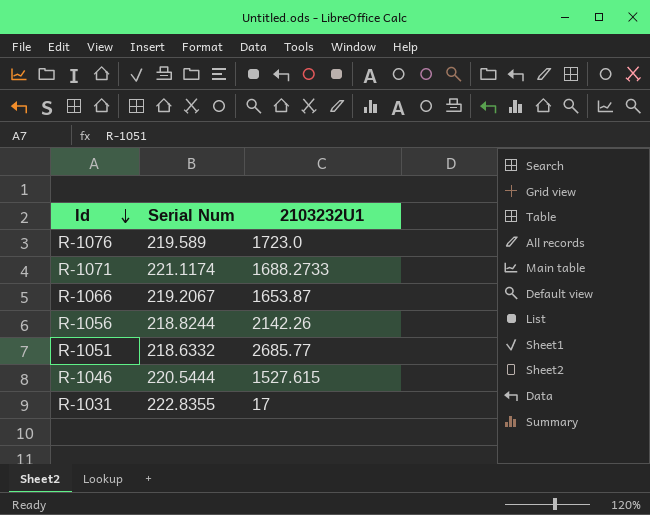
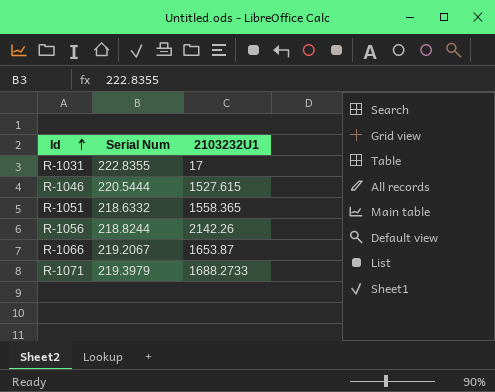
row order: Id descending -> Id ascending
row R-1076: 219.589 | 1723.0 -> none
R-1051 | 2103232U1: 2685.77 -> 1558.365
R-1071 | Serial Num: 221.1174 -> 219.3979

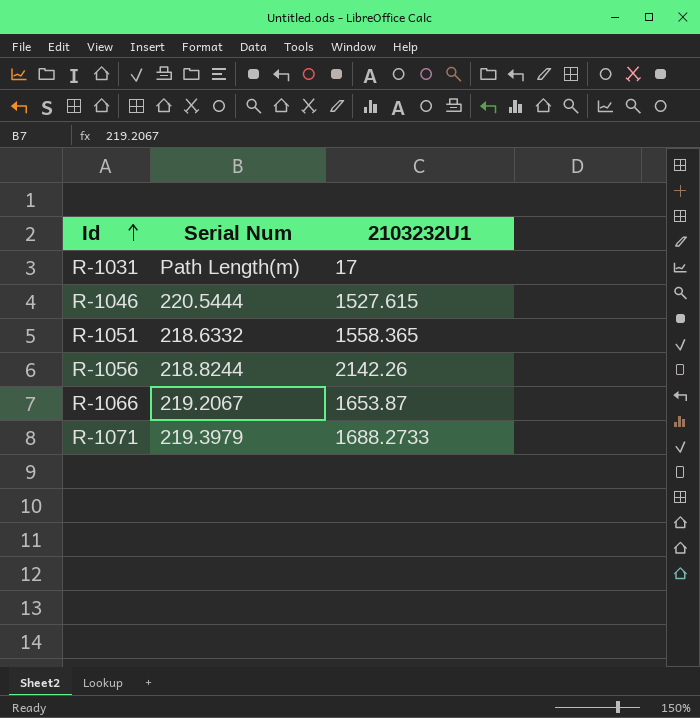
R-1031 | Serial Num: 222.8355 -> Path Length(m)

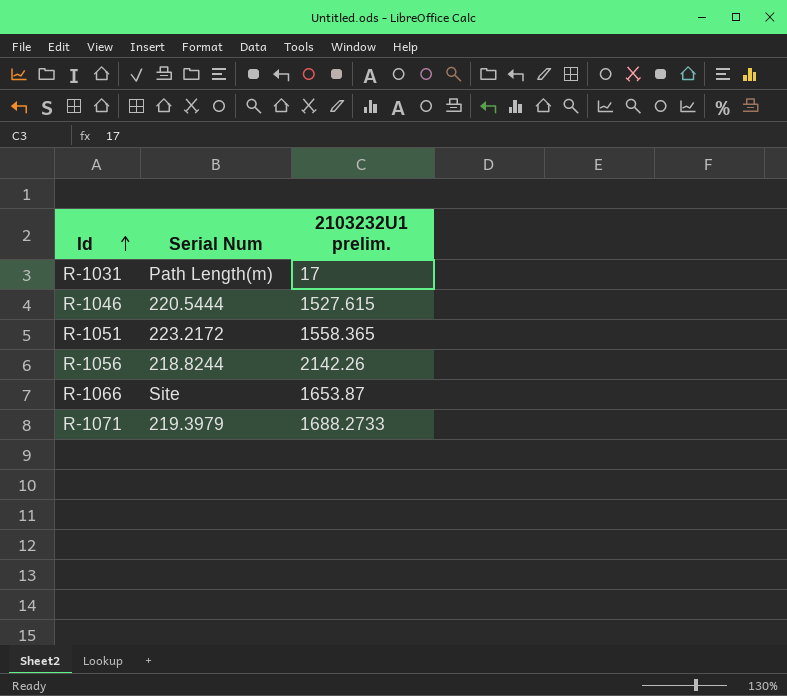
column name: 2103232U1 -> 2103232U1 prelim.
R-1051 | Serial Num: 218.6332 -> 223.2172
R-1066 | Serial Num: 219.2067 -> Site

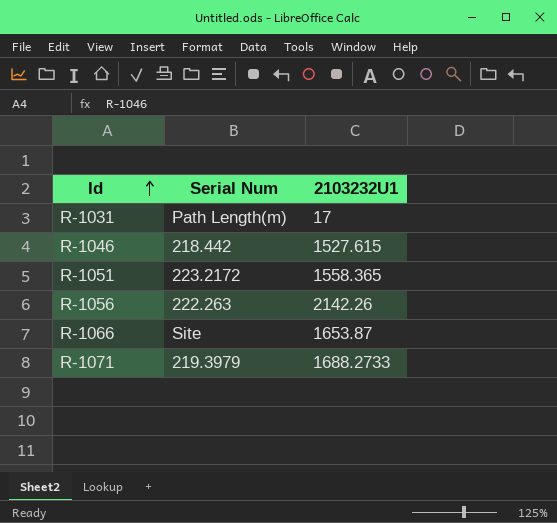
column name: 2103232U1 prelim. -> 2103232U1
R-1046 | Serial Num: 220.5444 -> 218.442
R-1056 | Serial Num: 218.8244 -> 222.263

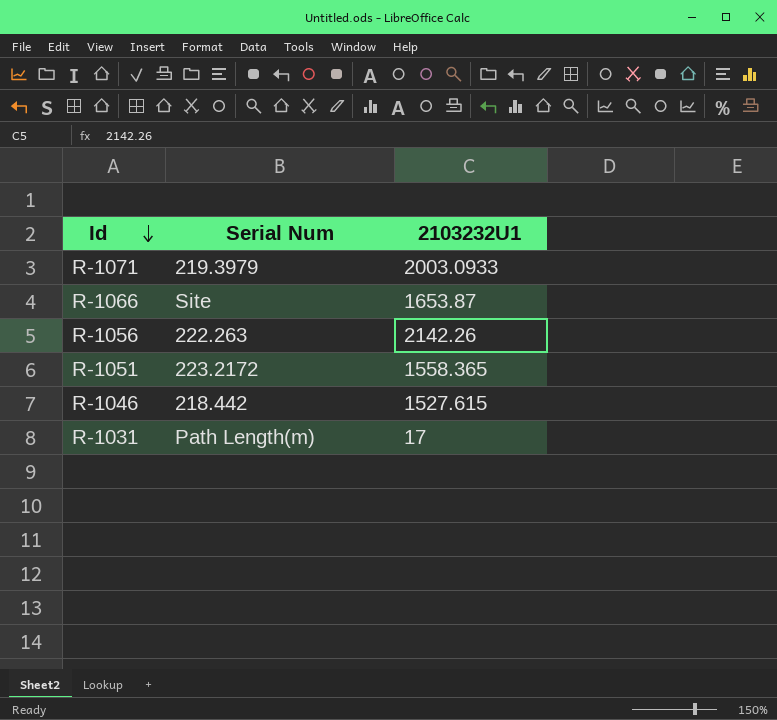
row order: Id ascending -> Id descending
R-1071 | 2103232U1: 1688.2733 -> 2003.0933

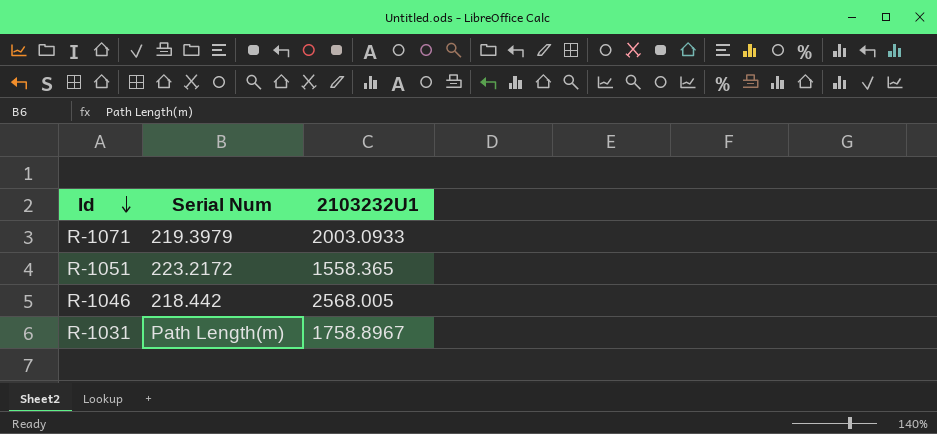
row R-1066: Site | 1653.87 -> none
row R-1056: 222.263 | 2142.26 -> none
R-1046 | 2103232U1: 1527.615 -> 2568.005
R-1031 | 2103232U1: 17 -> 1758.8967

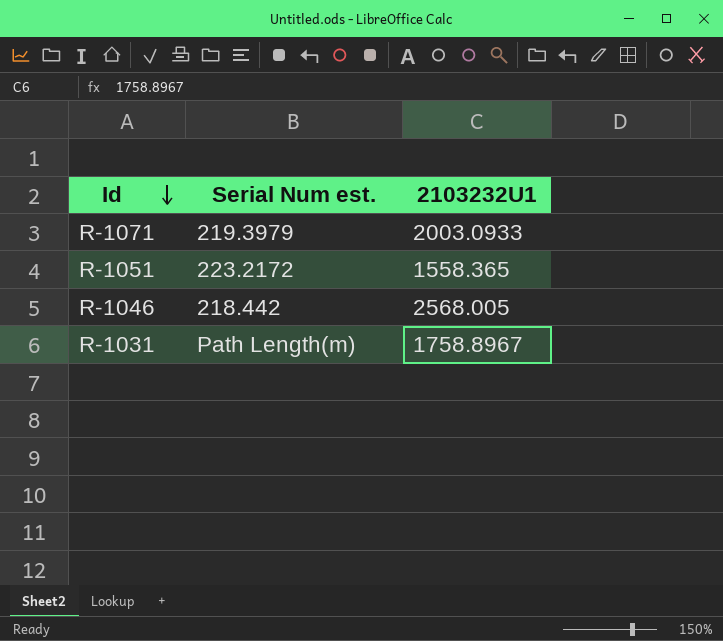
column name: Serial Num -> Serial Num est.

